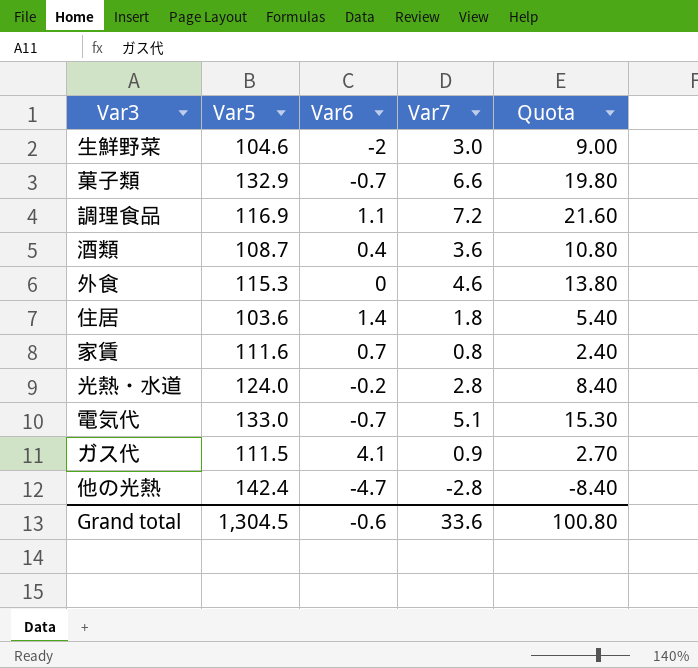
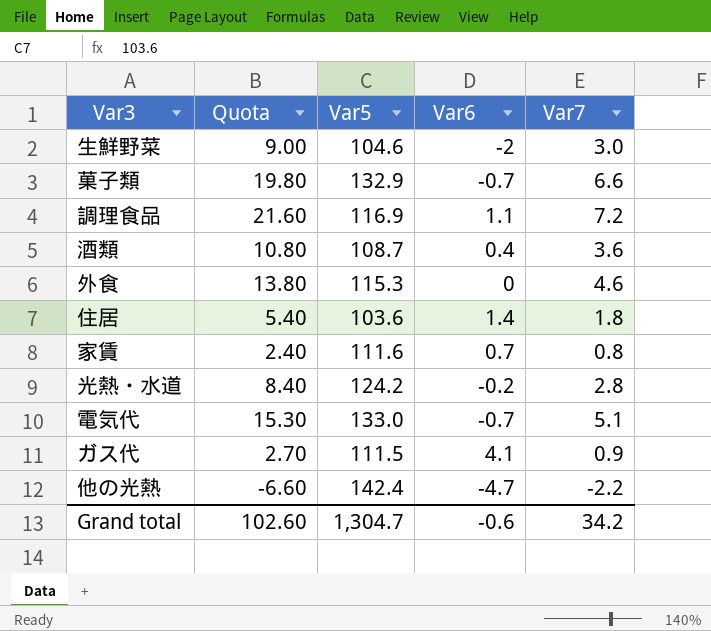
column Quota | position: 5 -> 2
光熱・水道 | Var5: 124.0 -> 124.2
他の光熱 | Quota: -8.40 -> -6.60
他の光熱 | Var7: -2.8 -> -2.2
Grand total | Quota: 100.80 -> 102.60
Grand total | Var5: 1,304.5 -> 1,304.7
Grand total | Var7: 33.6 -> 34.2

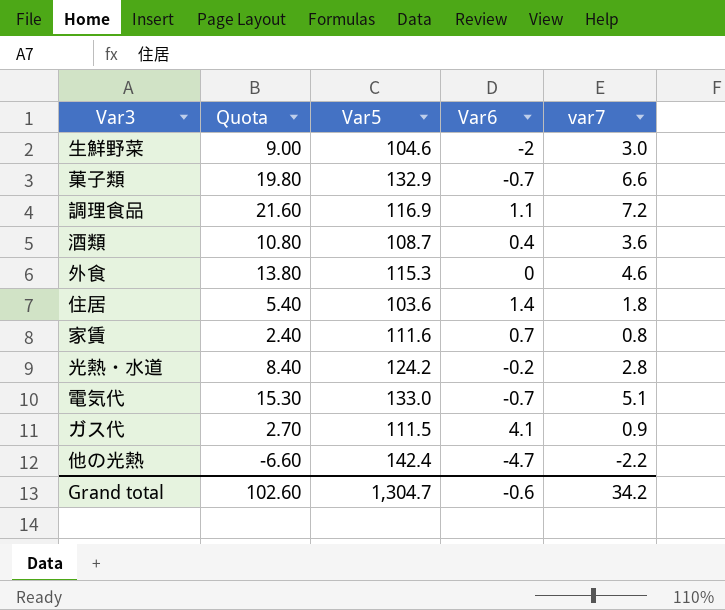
column name: Var7 -> var7

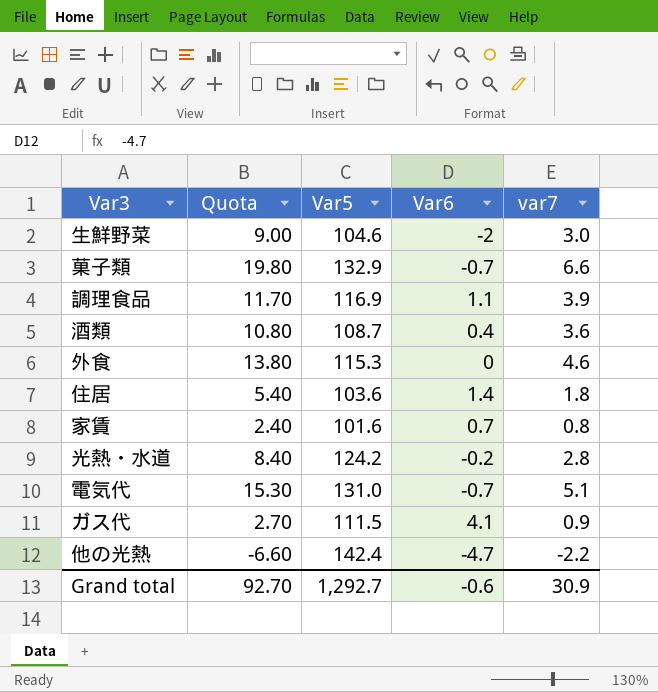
調理食品 | Quota: 21.60 -> 11.70
調理食品 | var7: 7.2 -> 3.9
家賃 | Var5: 111.6 -> 101.6
電気代 | Var5: 133.0 -> 131.0
Grand total | Quota: 102.60 -> 92.70
Grand total | Var5: 1,304.7 -> 1,292.7
Grand total | var7: 34.2 -> 30.9

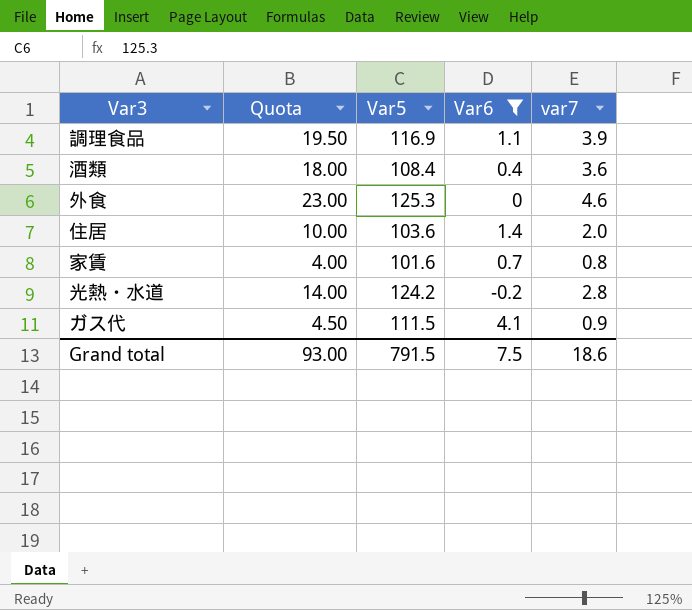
filter: none -> Var6 >= -0.2
column Quota | formula: [var7] * 3 -> [var7] * 5
酒類 | Var5: 108.7 -> 108.4
外食 | Var5: 115.3 -> 125.3
住居 | var7: 1.8 -> 2.0
Grand total | Quota: 92.70 -> 93.00
Grand total | Var5: 1,292.7 -> 791.5
Grand total | Var6: -0.6 -> 7.5
Grand total | var7: 30.9 -> 18.6

